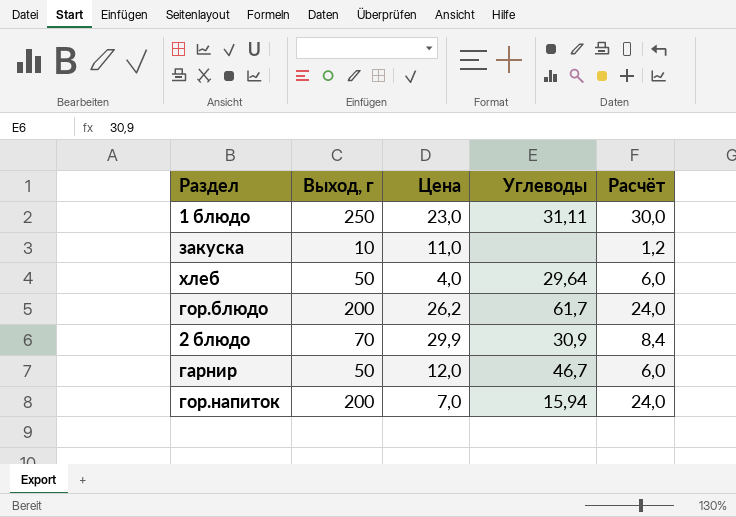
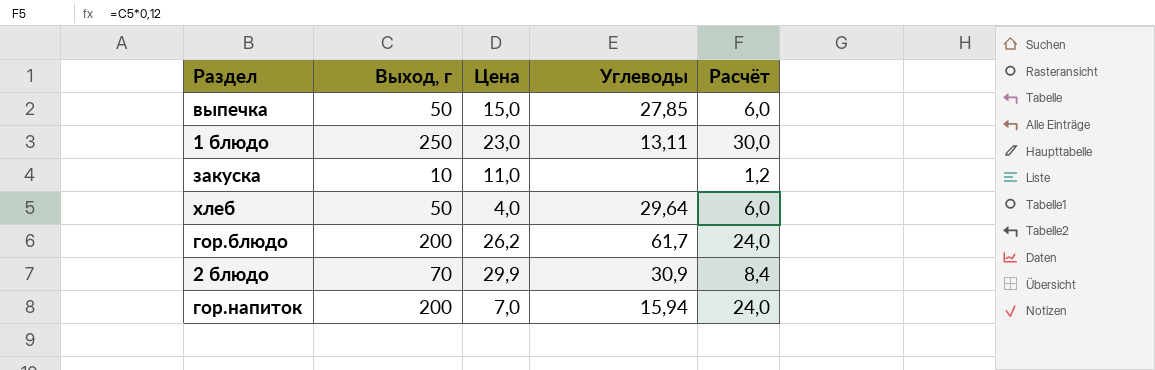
row гарнир: 50 | 12,0 | 46,7 | 6,0 -> none
row выпечка: none -> 50 | 15,0 | 27,85 | 6,0
1 блюдо | Углеводы: 31,11 -> 13,11

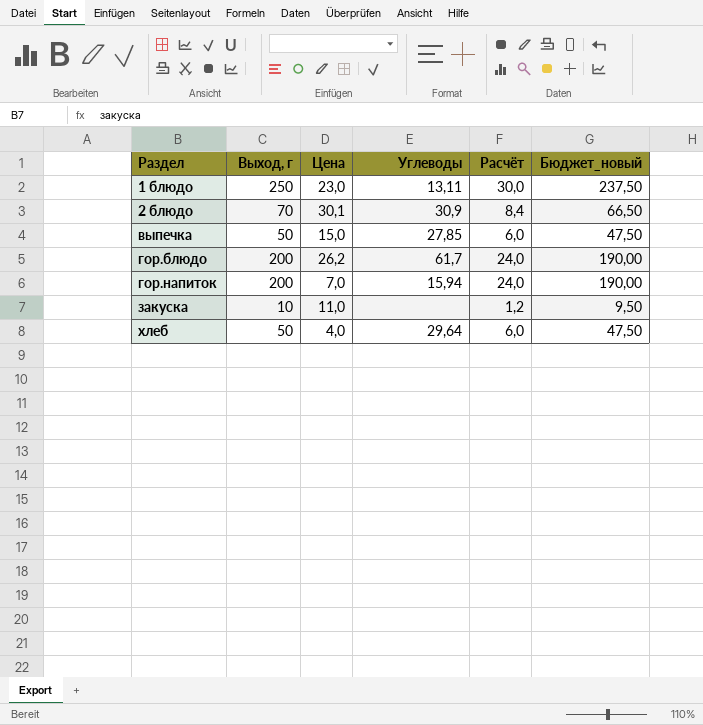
row order: none -> Раздел ascending
column Бюджет_новый | formula: none -> [Выход, г] * 0,95
2 блюдо | Цена: 29,9 -> 30,1

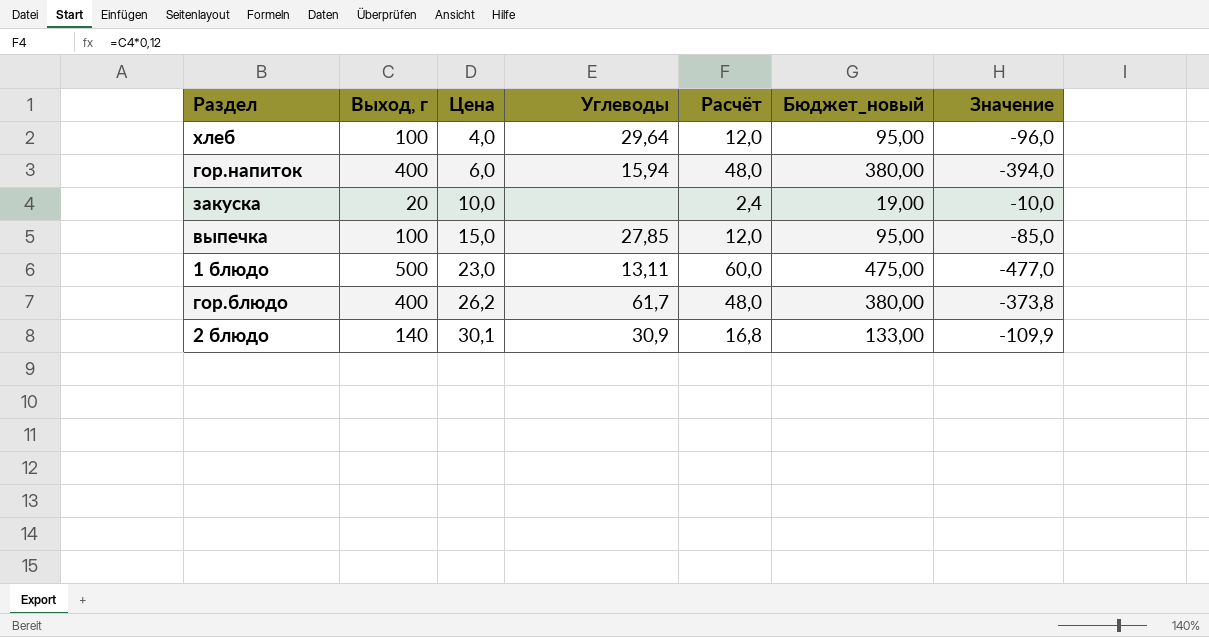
row order: Раздел ascending -> Цена ascending
column Значение | formula: none -> [Цена] - [Выход, г]
хлеб | Выход, г: 50 -> 100
хлеб | Расчёт: 6,0 -> 12,0
хлеб | Бюджет_новый: 47,50 -> 95,00
гор.напиток | Выход, г: 200 -> 400
гор.напиток | Цена: 7,0 -> 6,0
гор.напиток | Расчёт: 24,0 -> 48,0
гор.напиток | Бюджет_новый: 190,00 -> 380,00
закуска | Выход, г: 10 -> 20
закуска | Цена: 11,0 -> 10,0
закуска | Расчёт: 1,2 -> 2,4
закуска | Бюджет_новый: 9,50 -> 19,00
выпечка | Выход, г: 50 -> 100
выпечка | Расчёт: 6,0 -> 12,0
выпечка | Бюджет_новый: 47,50 -> 95,00
1 блюдо | Выход, г: 250 -> 500
1 блюдо | Расчёт: 30,0 -> 60,0
1 блюдо | Бюджет_новый: 237,50 -> 475,00
гор.блюдо | Выход, г: 200 -> 400
гор.блюдо | Расчёт: 24,0 -> 48,0
гор.блюдо | Бюджет_новый: 190,00 -> 380,00
2 блюдо | Выход, г: 70 -> 140
2 блюдо | Расчёт: 8,4 -> 16,8
2 блюдо | Бюджет_новый: 66,50 -> 133,00

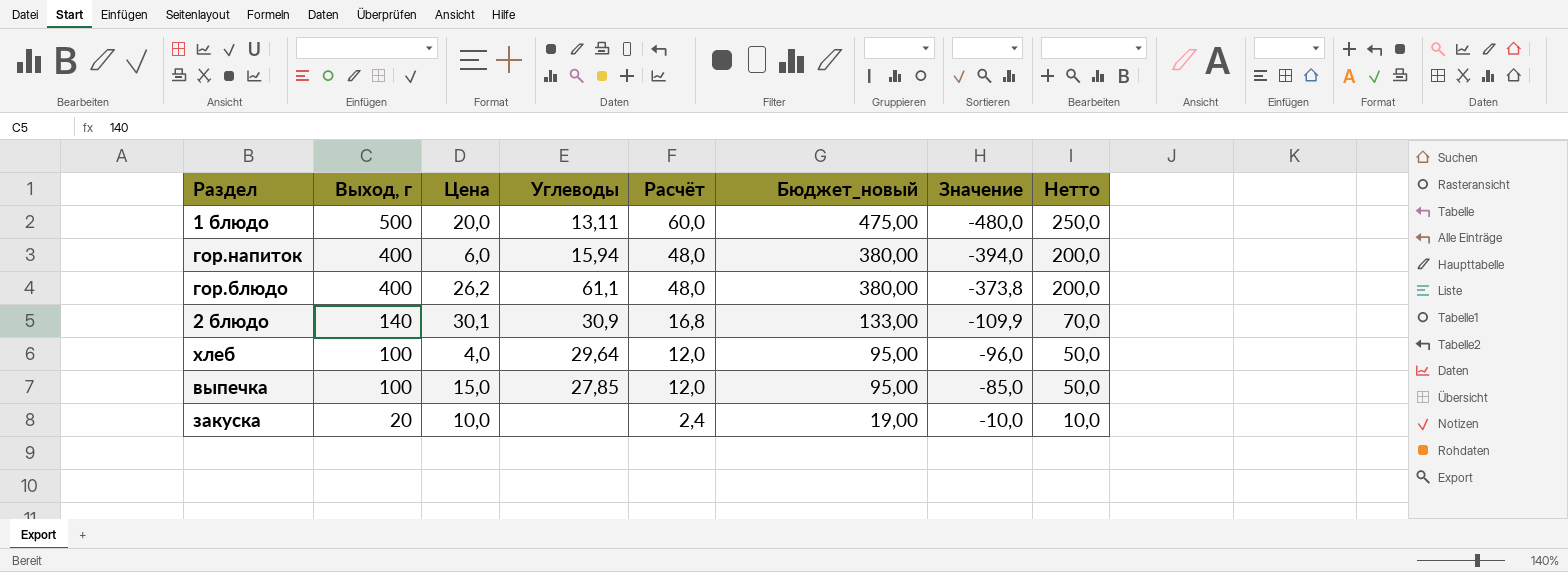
row order: Цена ascending -> Выход, г descending
column Нетто | formula: none -> [Выход, г] * 0,5
1 блюдо | Цена: 23,0 -> 20,0
1 блюдо | Значение: -477,0 -> -480,0
гор.блюдо | Углеводы: 61,7 -> 61,1

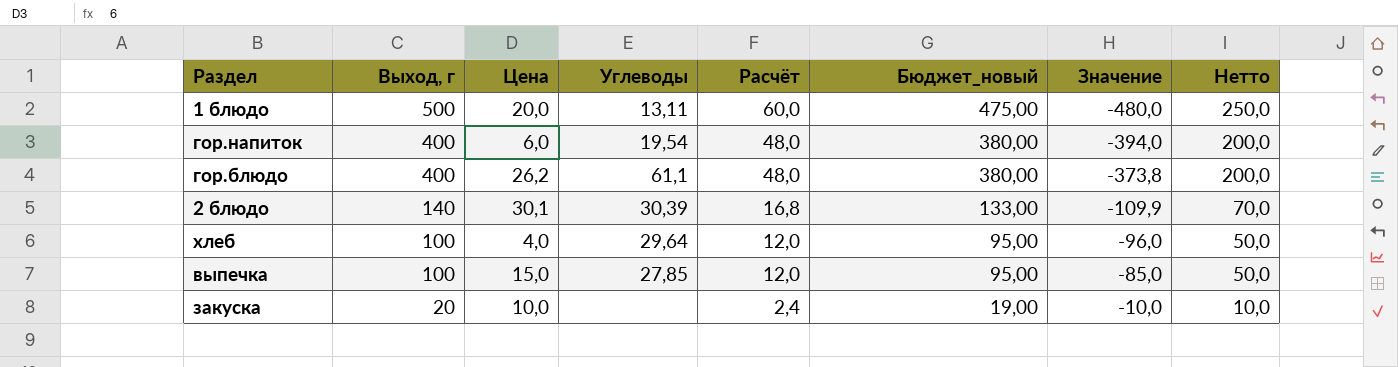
гор.напиток | Углеводы: 15,94 -> 19,54
2 блюдо | Углеводы: 30,9 -> 30,39

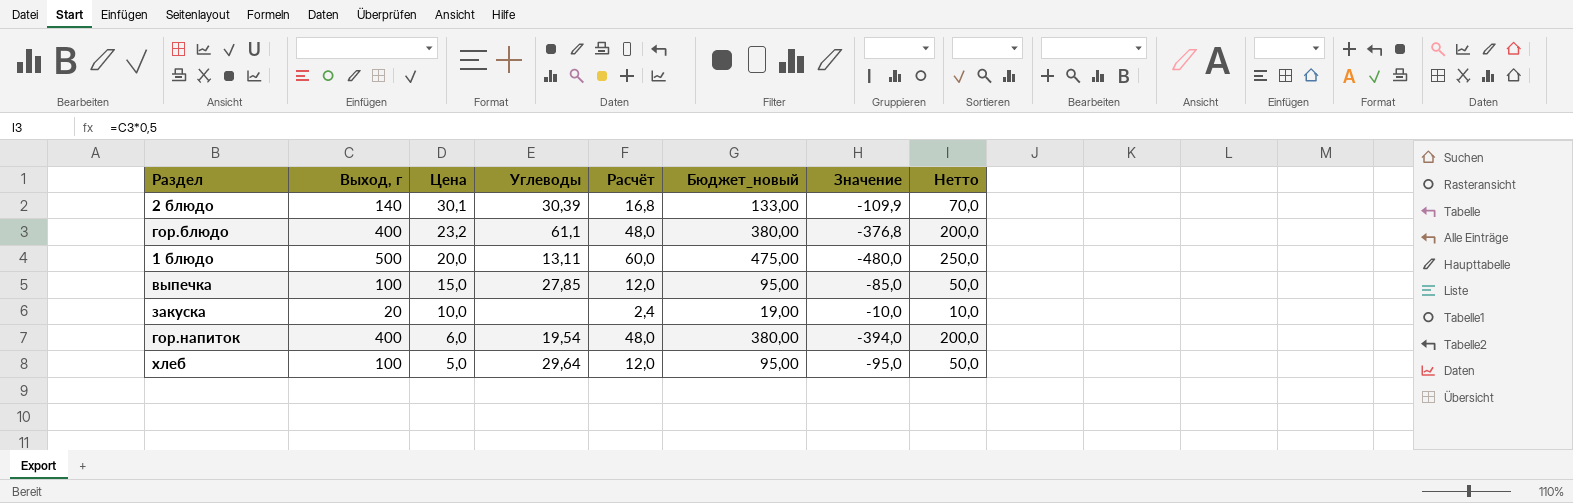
row order: Выход, г descending -> Цена descending
гор.блюдо | Цена: 26,2 -> 23,2
гор.блюдо | Значение: -373,8 -> -376,8
хлеб | Цена: 4,0 -> 5,0
хлеб | Значение: -96,0 -> -95,0

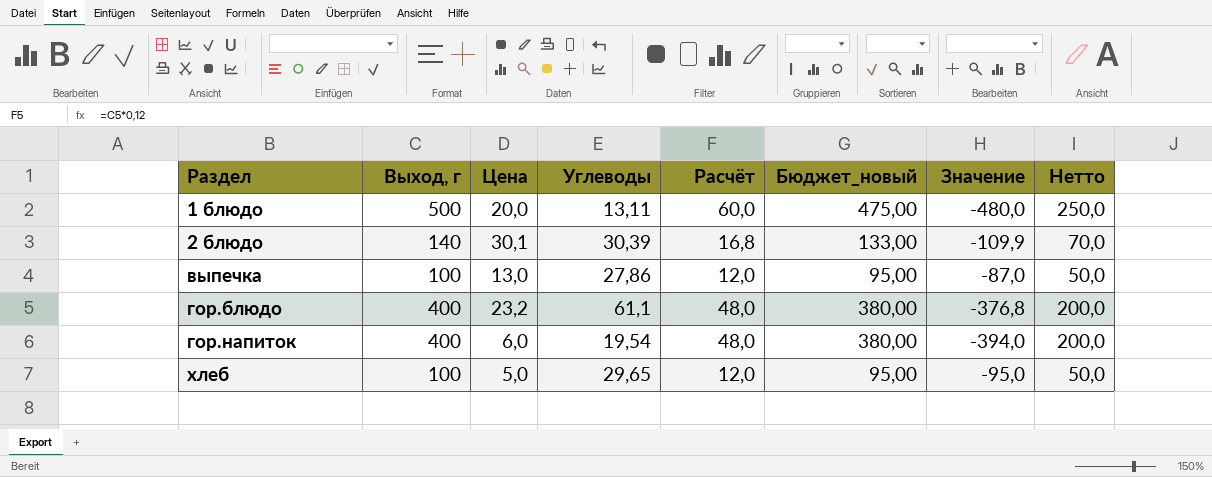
row order: Цена descending -> Раздел ascending
row закуска: 20 | 10,0 | none | 2,4 | 19,00 | -10,0 | 10,0 -> none
выпечка | Цена: 15,0 -> 13,0
выпечка | Углеводы: 27,85 -> 27,86
выпечка | Значение: -85,0 -> -87,0
хлеб | Углеводы: 29,64 -> 29,65

